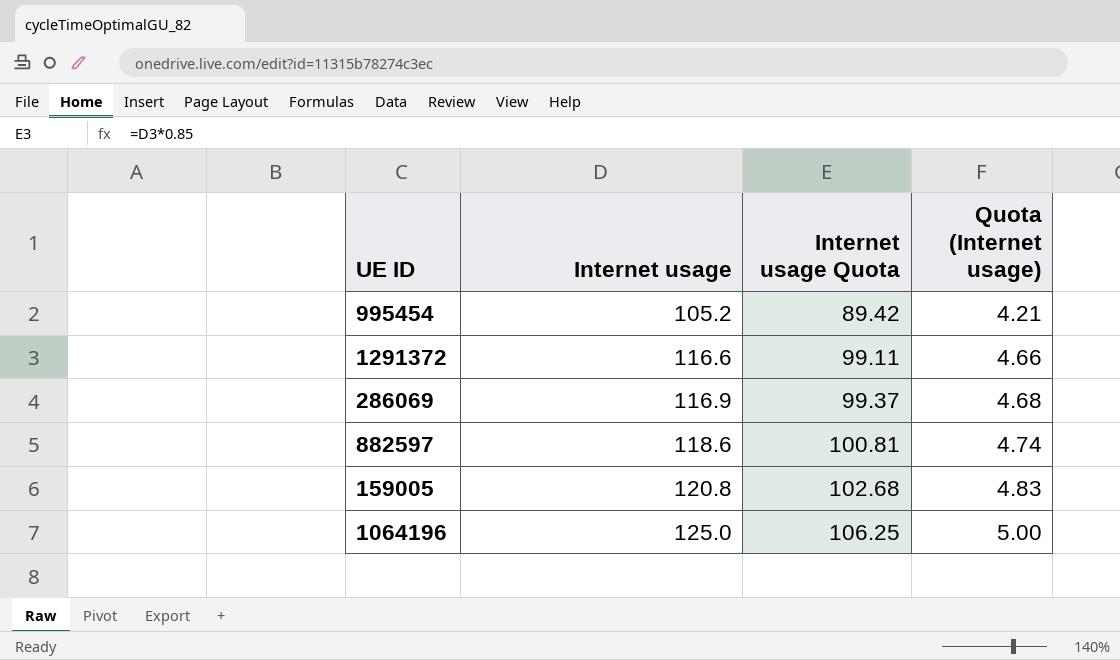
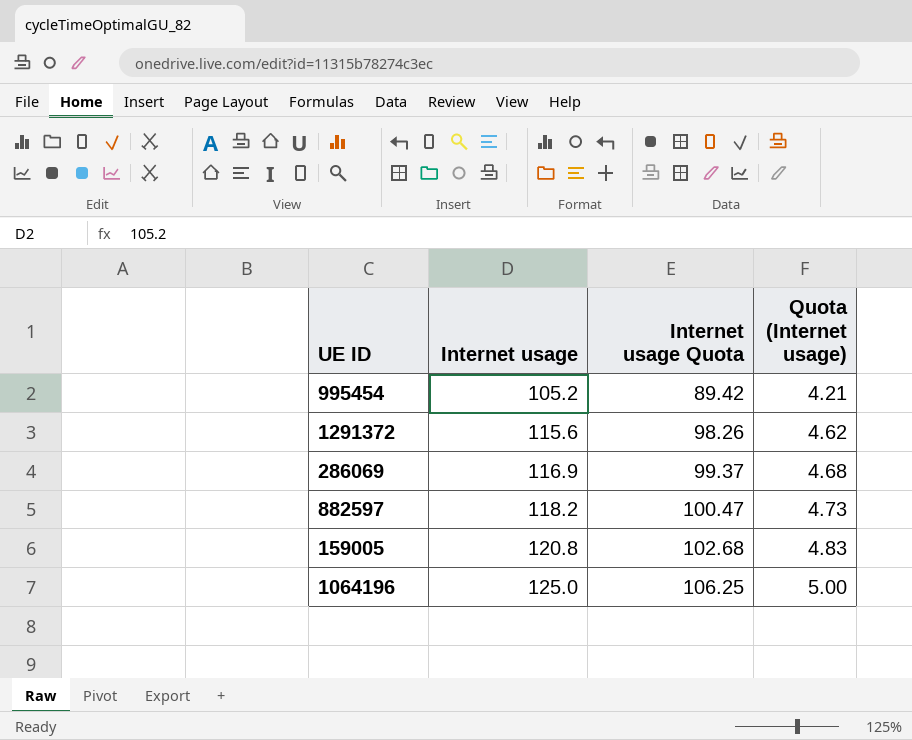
1291372 | Internet usage: 116.6 -> 115.6
1291372 | Internet usage Quota: 99.11 -> 98.26
1291372 | Quota (Internet usage): 4.66 -> 4.62
882597 | Internet usage: 118.6 -> 118.2
882597 | Internet usage Quota: 100.81 -> 100.47
882597 | Quota (Internet usage): 4.74 -> 4.73

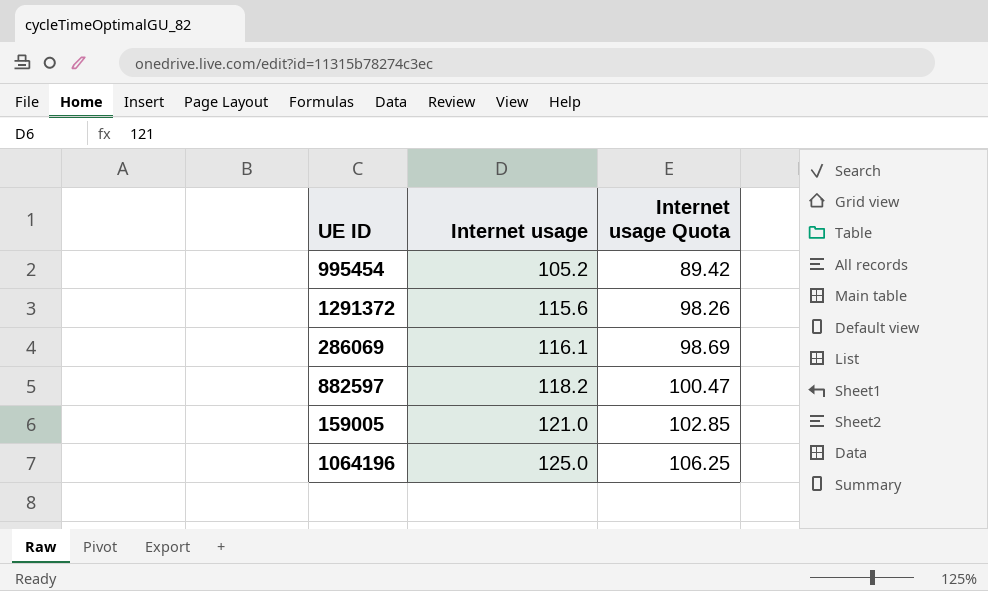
column Quota (Internet usage) | formula: [Internet usage] * 0.04 -> none
286069 | Internet usage: 116.9 -> 116.1
286069 | Internet usage Quota: 99.37 -> 98.69
159005 | Internet usage: 120.8 -> 121.0
159005 | Internet usage Quota: 102.68 -> 102.85

